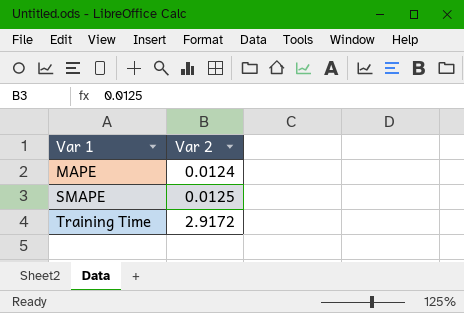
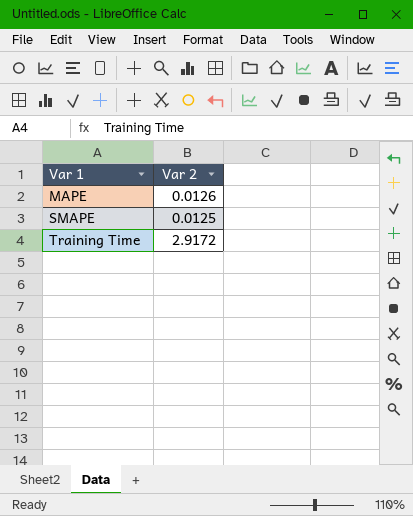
MAPE | Var 2: 0.0124 -> 0.0126

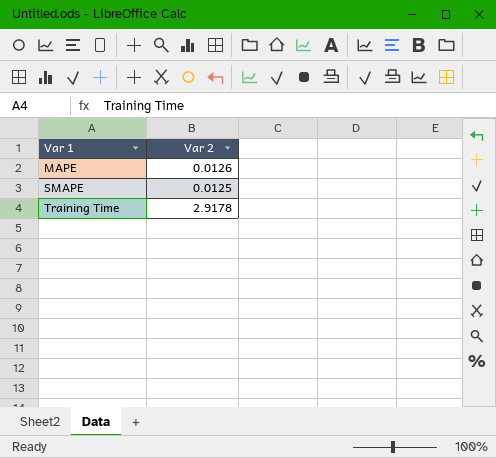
Training Time | Var 2: 2.9172 -> 2.9178

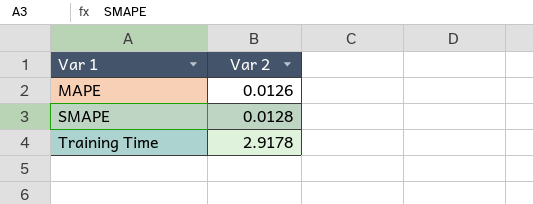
SMAPE | Var 2: 0.0125 -> 0.0128

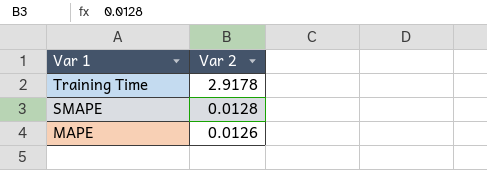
row order: Var 1 ascending -> Var 1 descending

